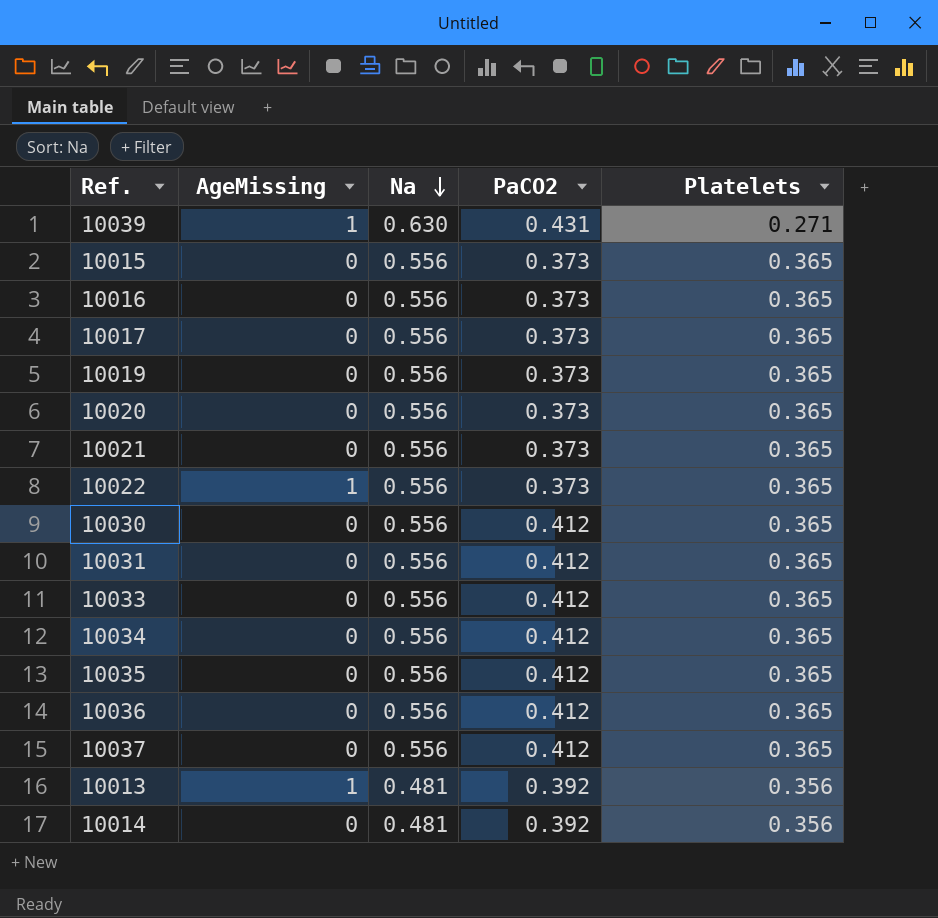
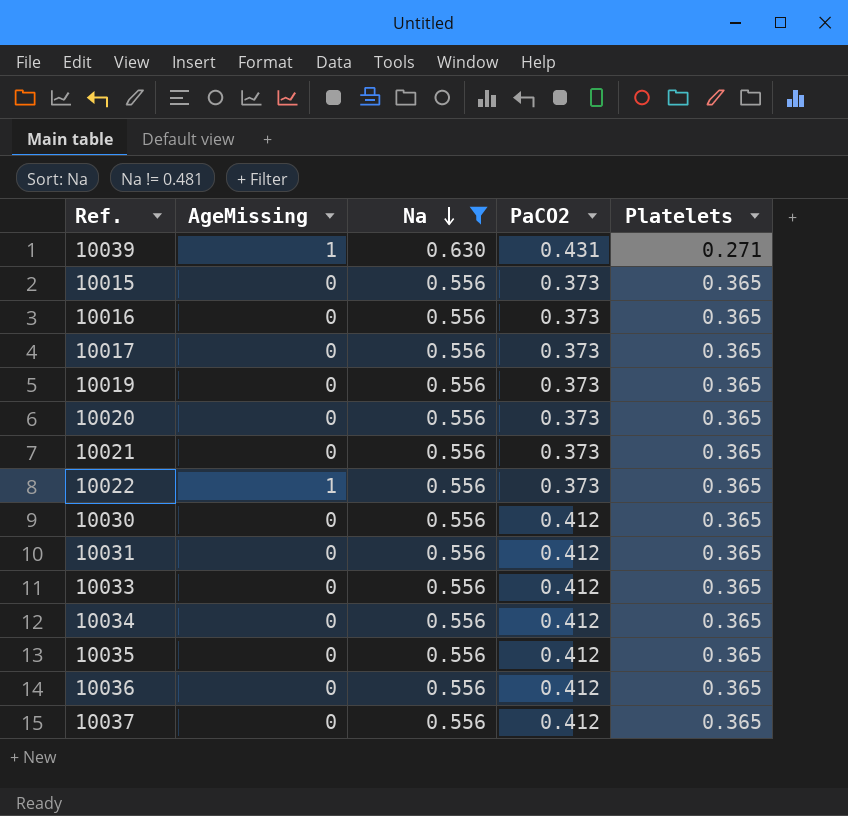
filter: none -> Na != 0.481

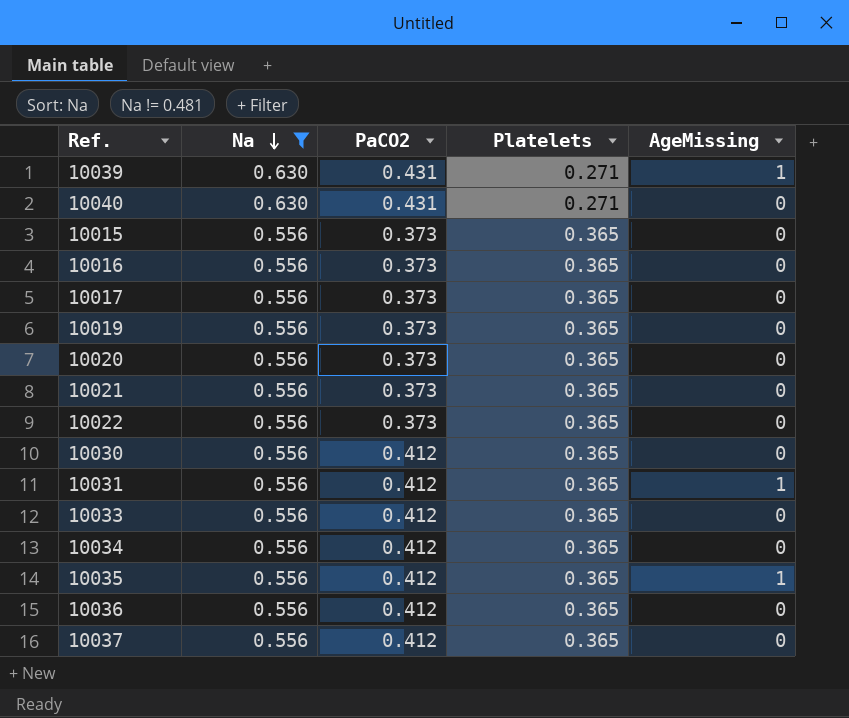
column AgeMissing | position: 2 -> 5
row 10040: none -> 0.630 | 0.431 | 0.271 | 0
10022 | AgeMissing: 1 -> 0
10031 | AgeMissing: 0 -> 1
10035 | AgeMissing: 0 -> 1

